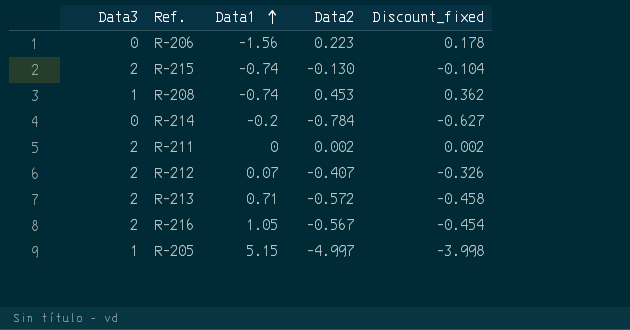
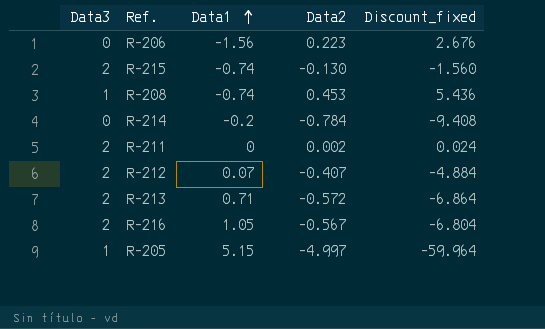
column Discount_fixed | formula: [Data2] * 0.8 -> [Data2] * 12

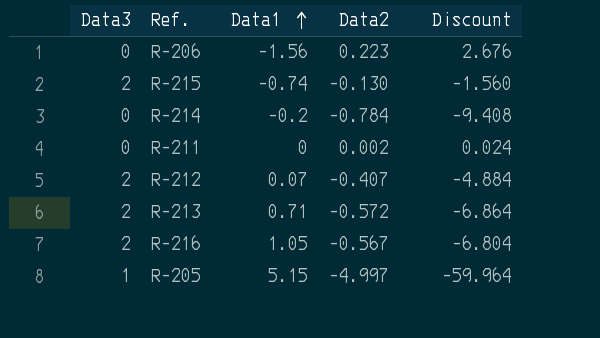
column name: Discount_fixed -> Discount
row R-208: 1 | -0.74 | 0.453 | 5.436 -> none
R-211 | Data3: 2 -> 0

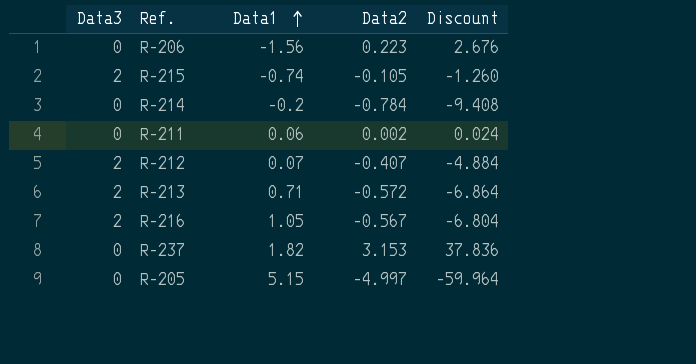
R-215 | Data2: -0.130 -> -0.105
R-215 | Discount: -1.560 -> -1.260
R-211 | Data1: 0 -> 0.06
row R-237: none -> 0 | 1.82 | 3.153 | 37.836
R-205 | Data3: 1 -> 0

